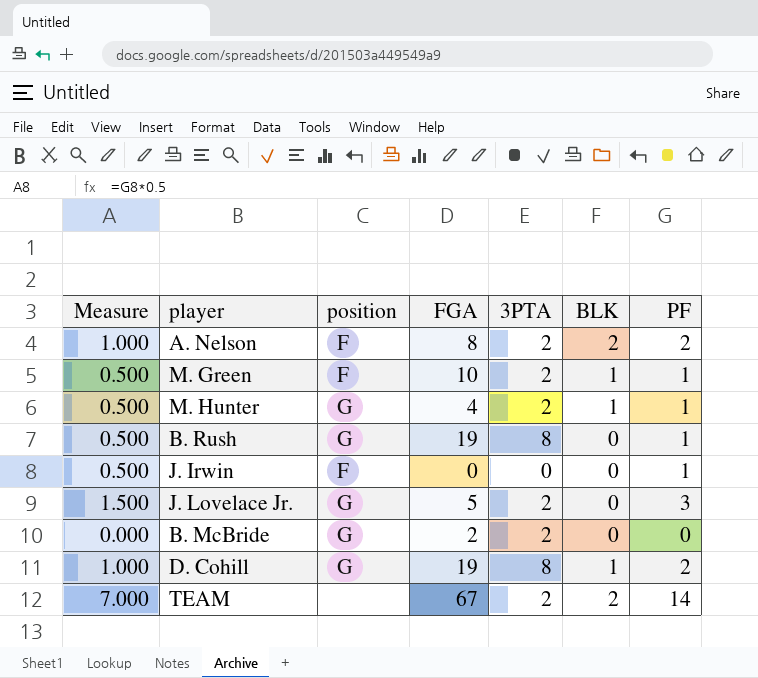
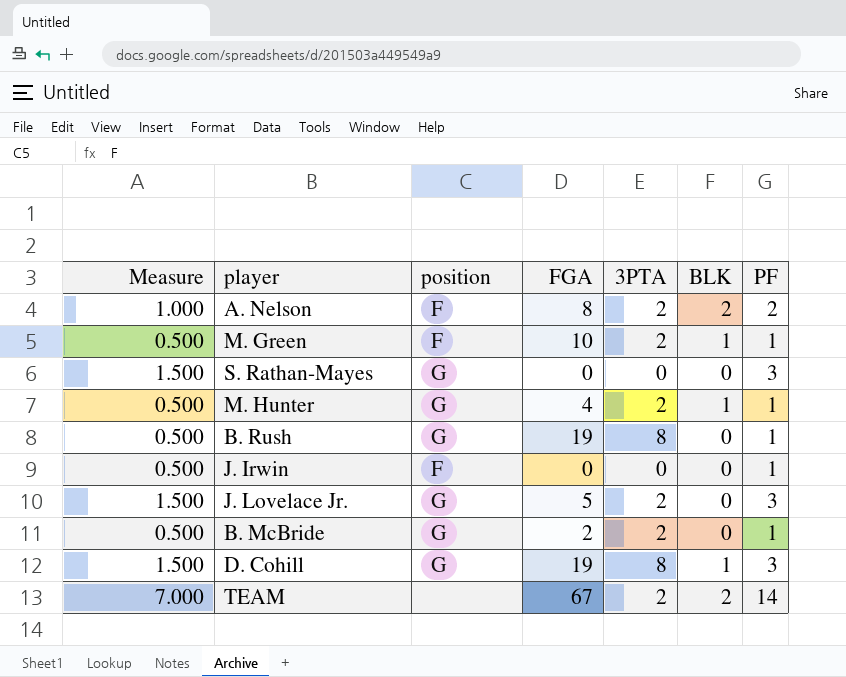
row S. Rathan-Mayes: none -> 1.500 | G | 0 | 0 | 0 | 3
B. McBride | Measure: 0.000 -> 0.500
B. McBride | PF: 0 -> 1
D. Cohill | Measure: 1.000 -> 1.500
D. Cohill | PF: 2 -> 3

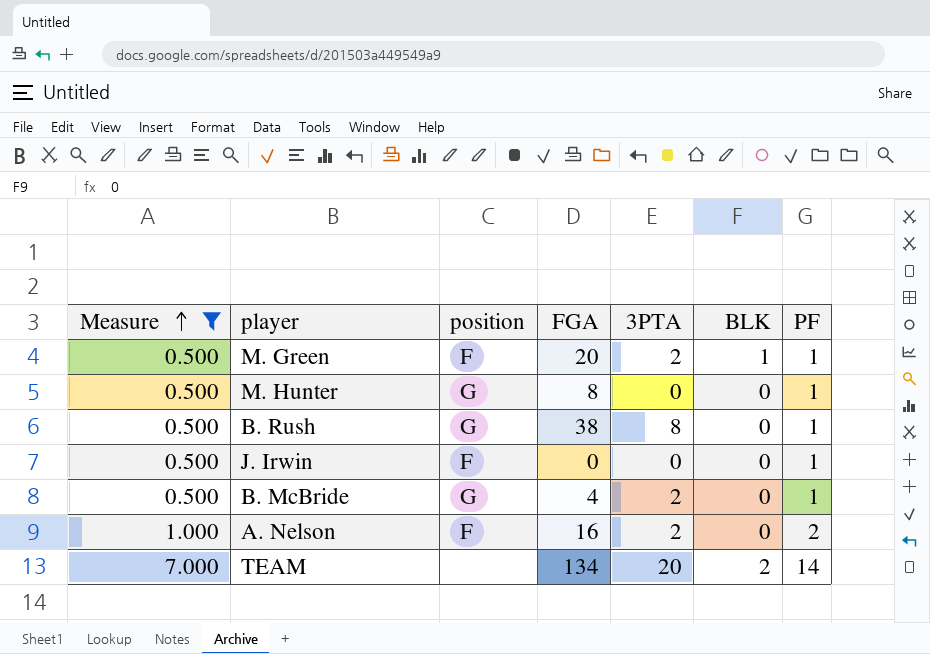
filter: none -> Measure != 1.500
row order: none -> Measure ascending
M. Green | FGA: 10 -> 20
M. Hunter | FGA: 4 -> 8
M. Hunter | 3PTA: 2 -> 0
M. Hunter | BLK: 1 -> 0
B. Rush | FGA: 19 -> 38
B. McBride | FGA: 2 -> 4
A. Nelson | FGA: 8 -> 16
A. Nelson | BLK: 2 -> 0
TEAM | FGA: 67 -> 134
TEAM | 3PTA: 2 -> 20

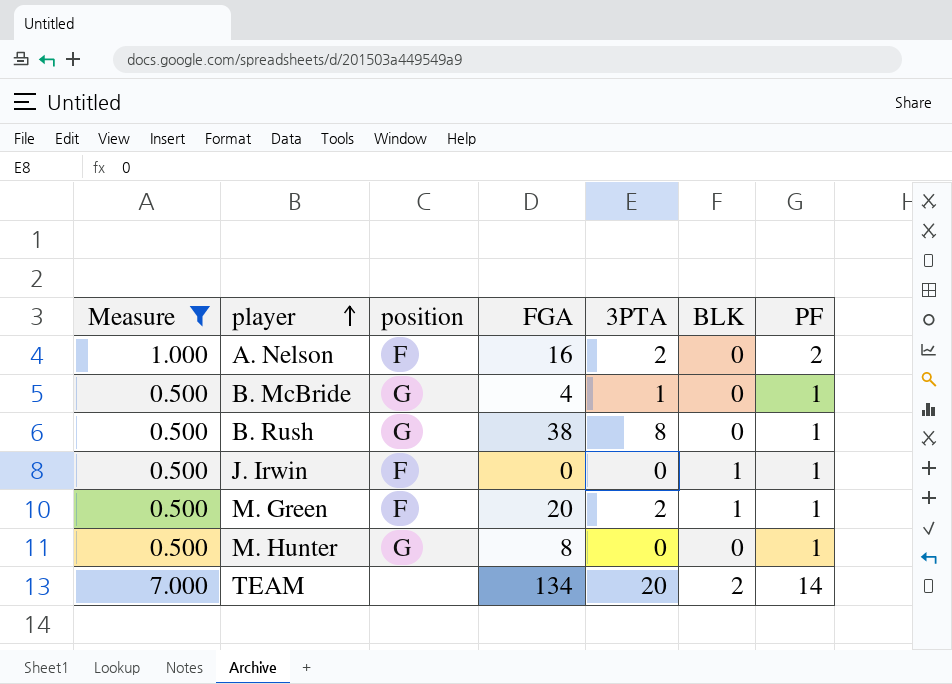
row order: Measure ascending -> player ascending
B. McBride | 3PTA: 2 -> 1
J. Irwin | BLK: 0 -> 1

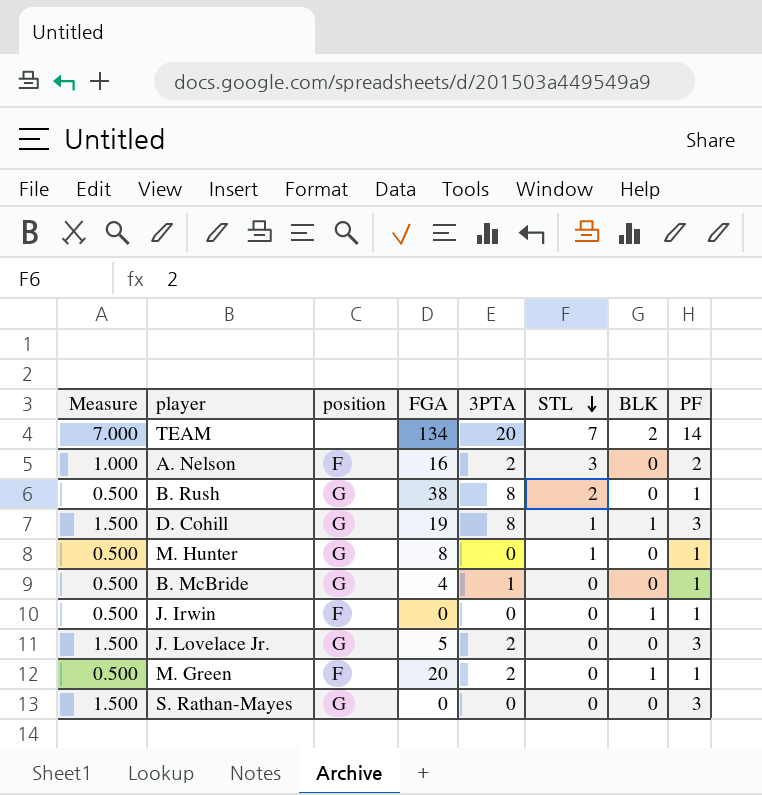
filter: Measure != 1.500 -> none
row order: player ascending -> STL descending
column STL | position: none -> 6

